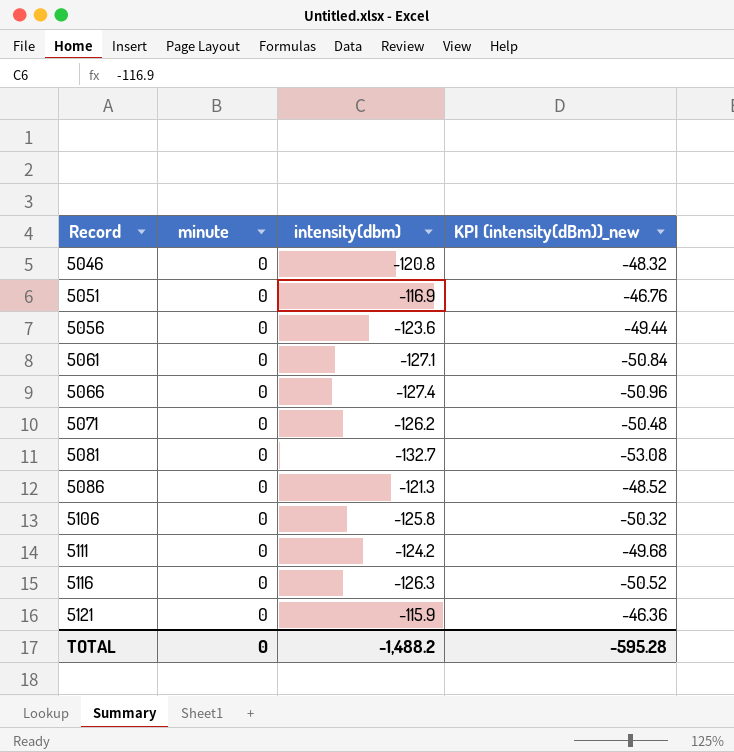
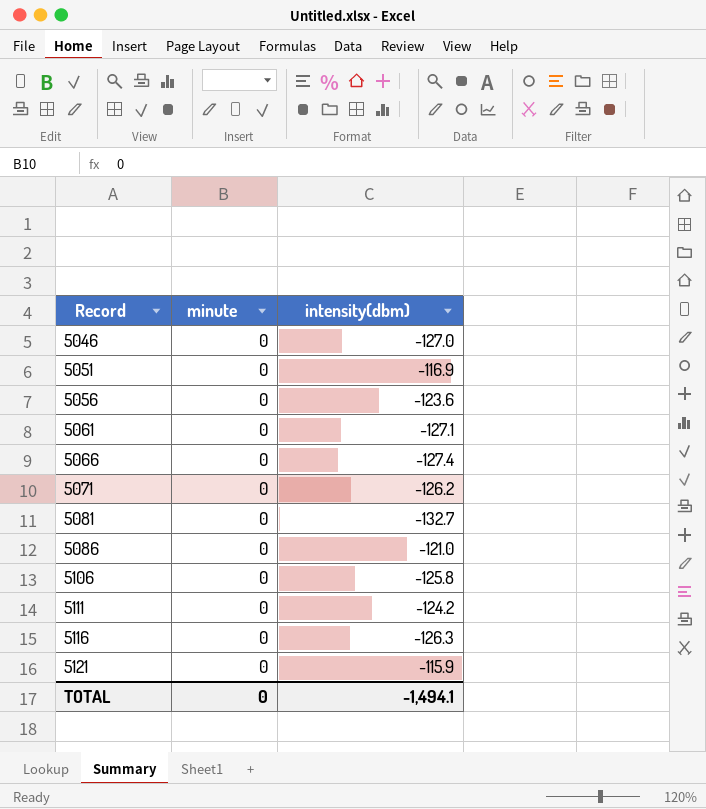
column KPI (intensity(dBm))_new | formula: [intensity(dbm)] * 0.4 -> none
5046 | intensity(dbm): -120.8 -> -127.0
5086 | intensity(dbm): -121.3 -> -121.0
TOTAL | intensity(dbm): -1,488.2 -> -1,494.1

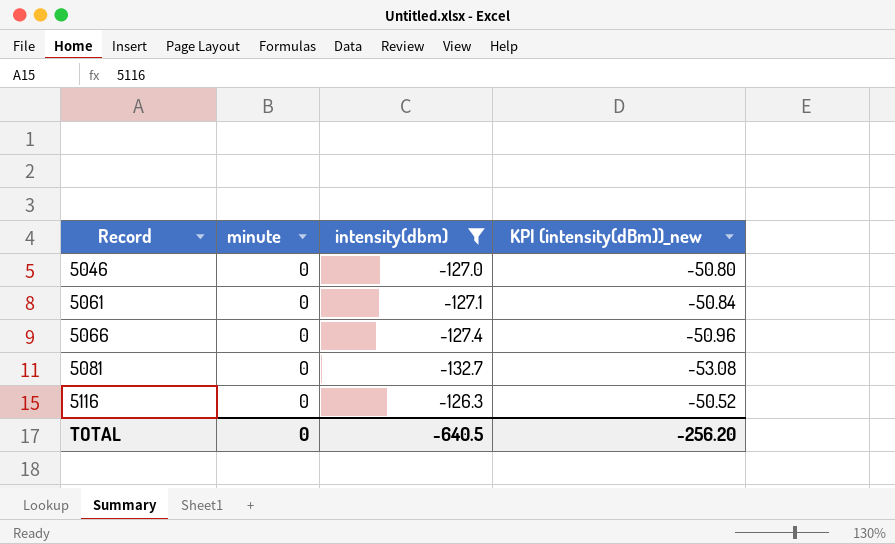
filter: none -> intensity(dbm) <= -126.3
column KPI (intensity(dBm))_new | formula: none -> [intensity(dbm)] * 0.4
TOTAL | intensity(dbm): -1,494.1 -> -640.5

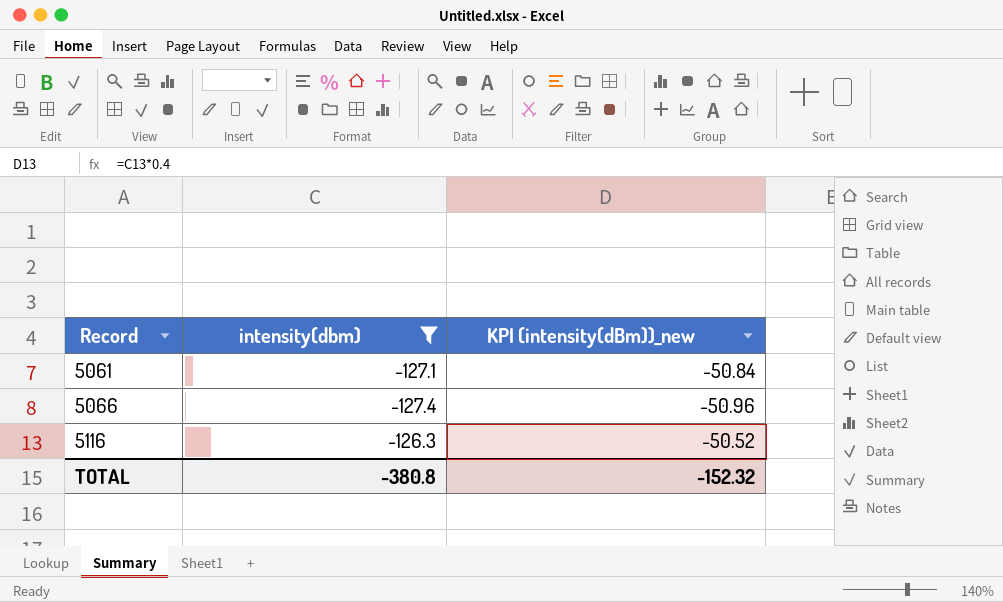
column minute | position: 2 -> none
row 5046: 0 | -127.0 | -50.80 -> none
row 5081: 0 | -132.7 | -53.08 -> none
TOTAL | intensity(dbm): -640.5 -> -380.8
TOTAL | KPI (intensity(dBm))_new: -256.20 -> -152.32

